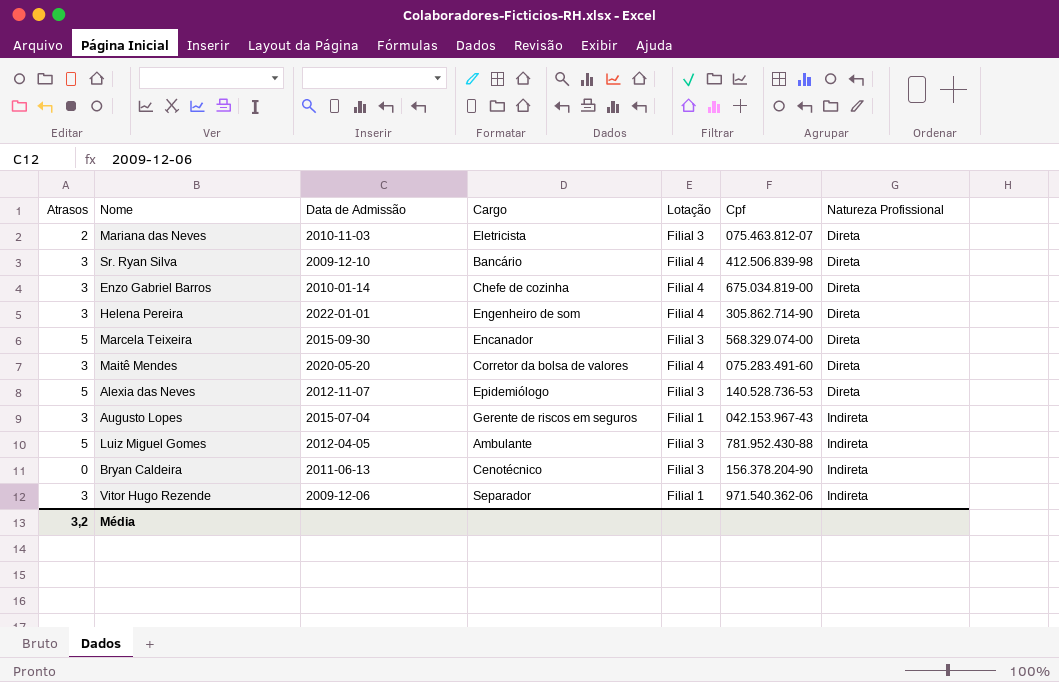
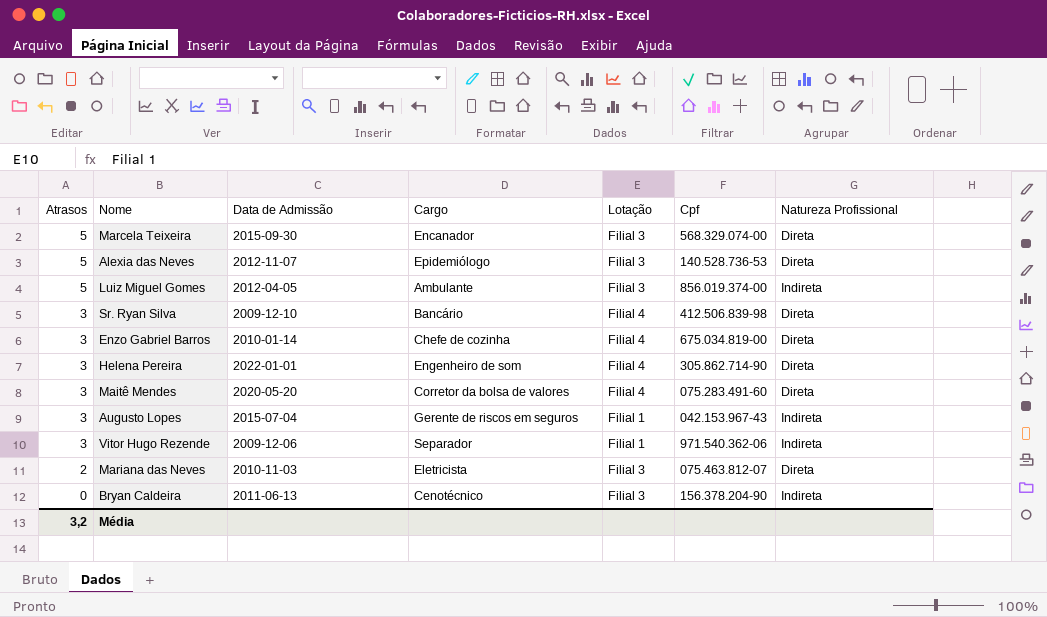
row order: Natureza Profissional ascending -> Atrasos descending
Luiz Miguel Gomes | Cpf: 781.952.430-88 -> 856.019.374-00

